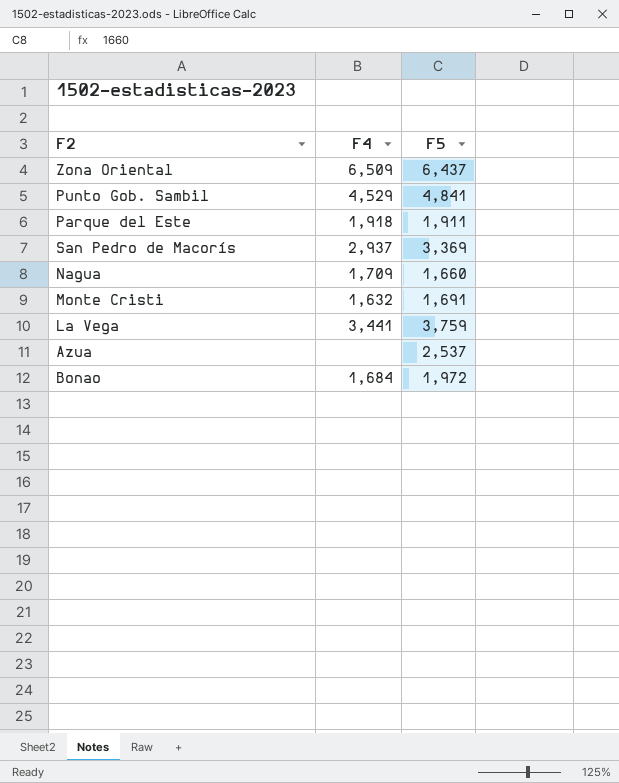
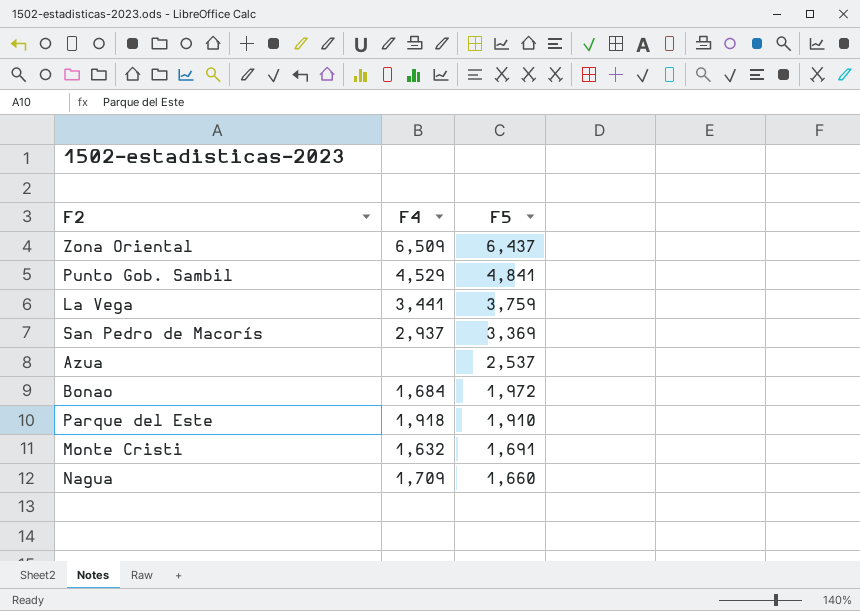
row order: none -> F5 descending
Parque del Este | F5: 1,911 -> 1,910

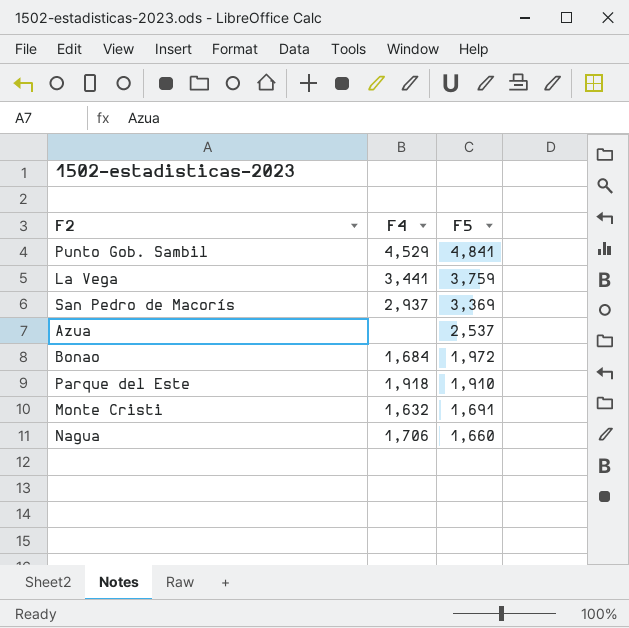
row Zona Oriental: 6,509 | 6,437 -> none
Nagua | F4: 1,709 -> 1,706

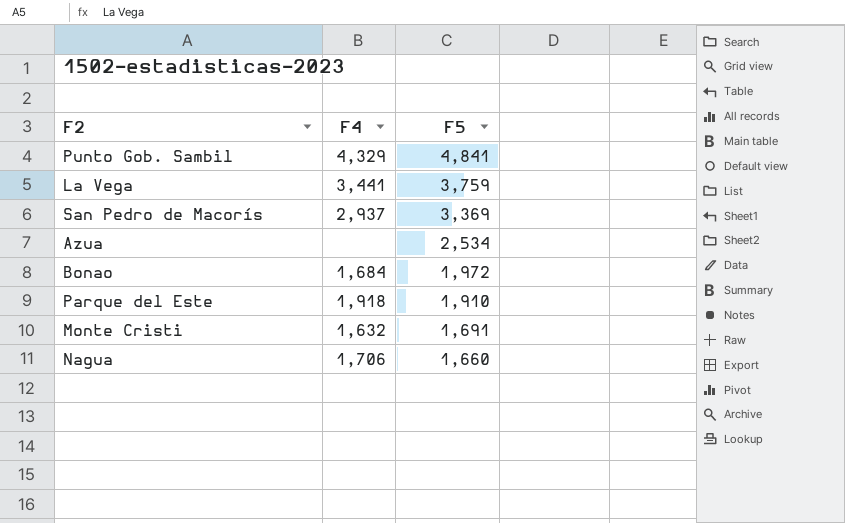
Punto Gob. Sambil | F4: 4,529 -> 4,329
Azua | F5: 2,537 -> 2,534

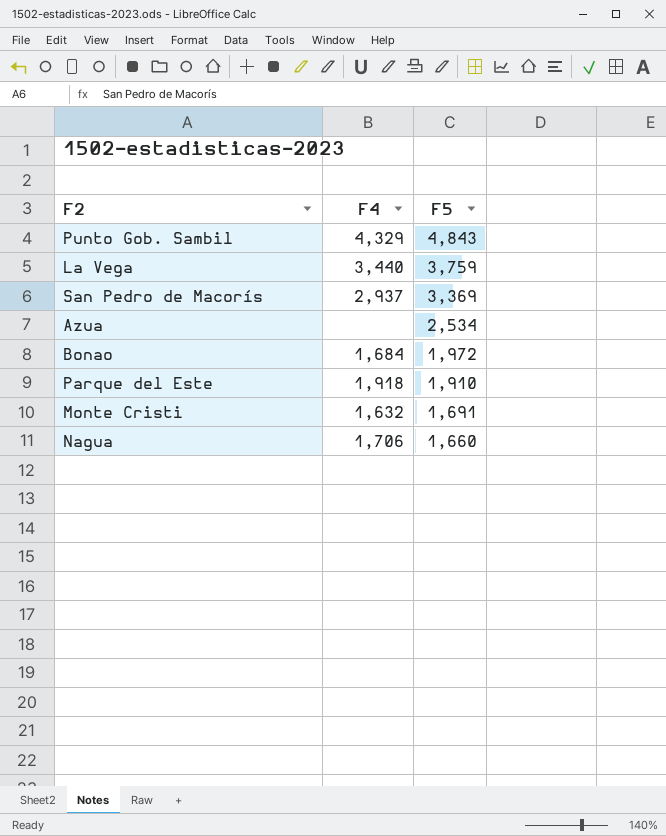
Punto Gob. Sambil | F5: 4,841 -> 4,843
La Vega | F4: 3,441 -> 3,440

